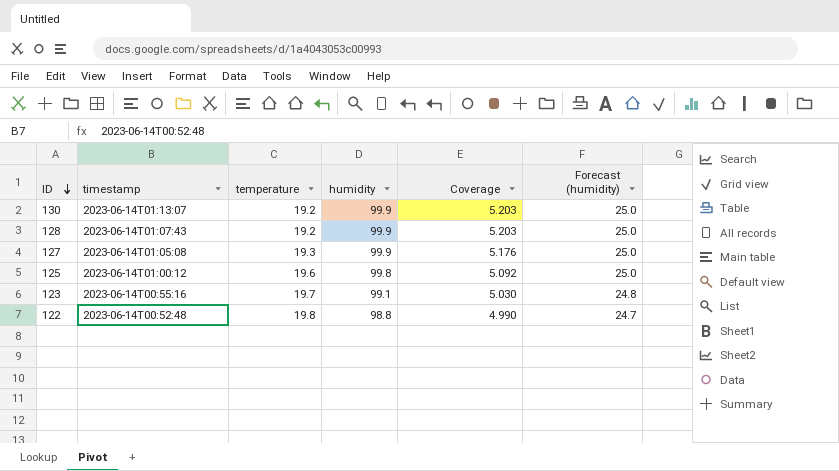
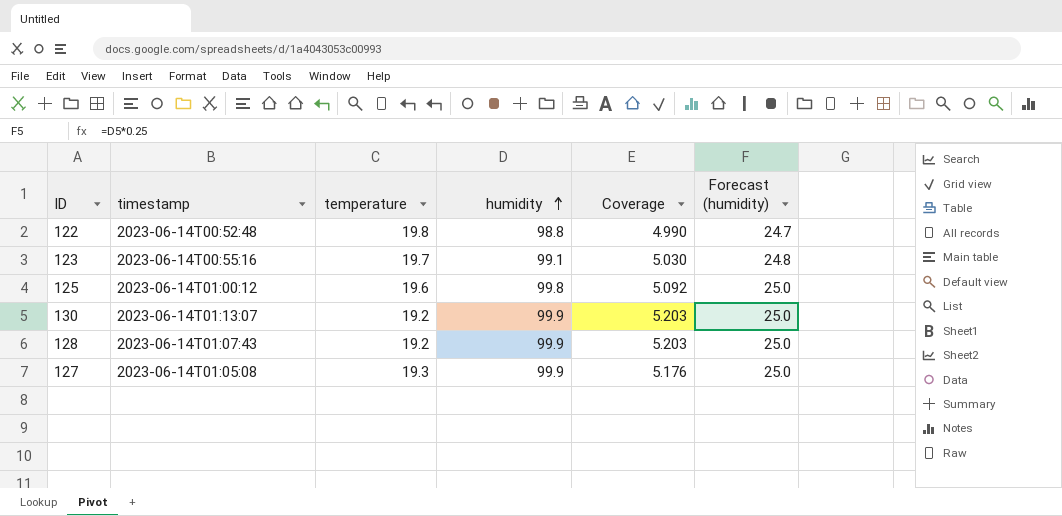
row order: ID descending -> humidity ascending

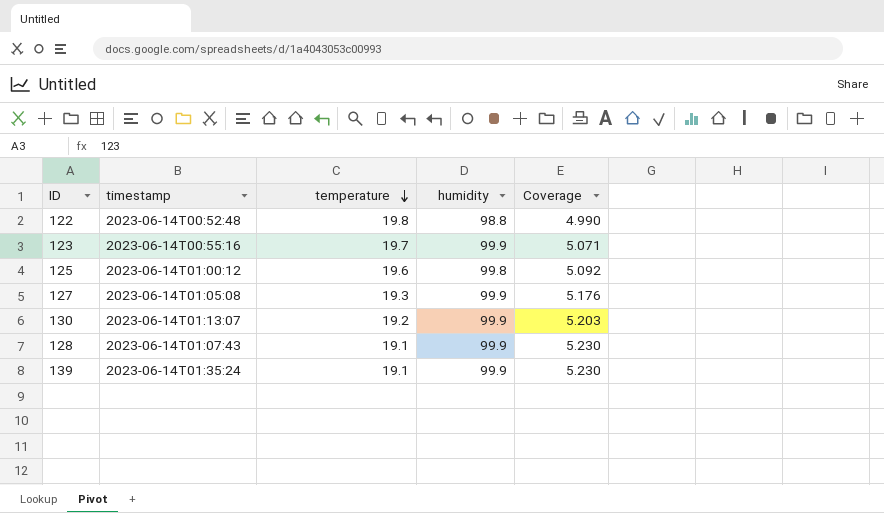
row order: humidity ascending -> temperature descending
column Forecast (humidity) | formula: [humidity] * 0.25 -> none
123 | humidity: 99.1 -> 99.9
123 | Coverage: 5.030 -> 5.071
128 | temperature: 19.2 -> 19.1
128 | Coverage: 5.203 -> 5.230
row 139: none -> 2023-06-14T01:35:24 | 19.1 | 99.9 | 5.230

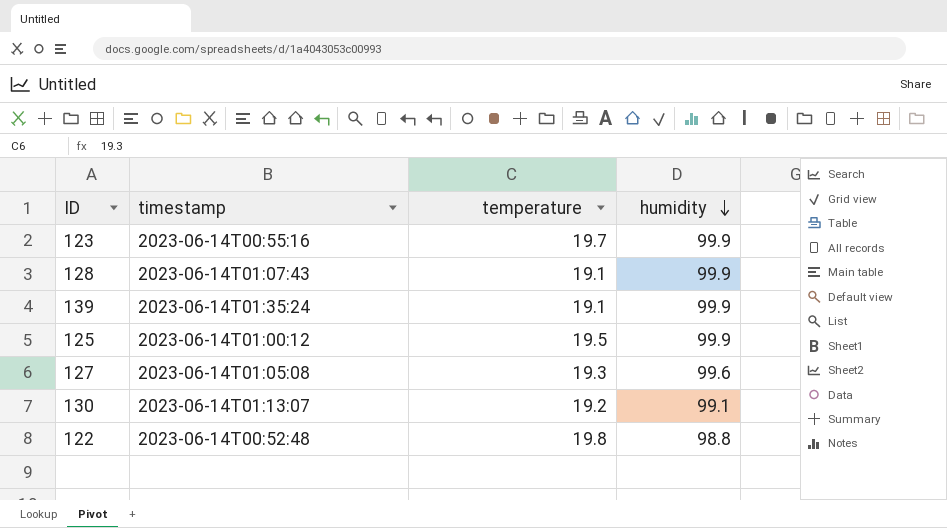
row order: temperature descending -> humidity descending
column Coverage | formula: [humidity] / [temperature] -> none
125 | temperature: 19.6 -> 19.5
125 | humidity: 99.8 -> 99.9
127 | humidity: 99.9 -> 99.6
130 | humidity: 99.9 -> 99.1

